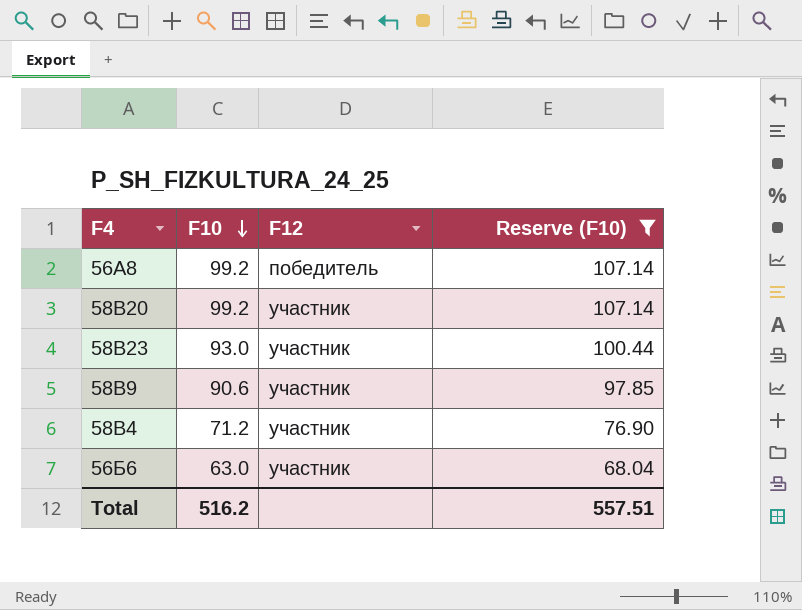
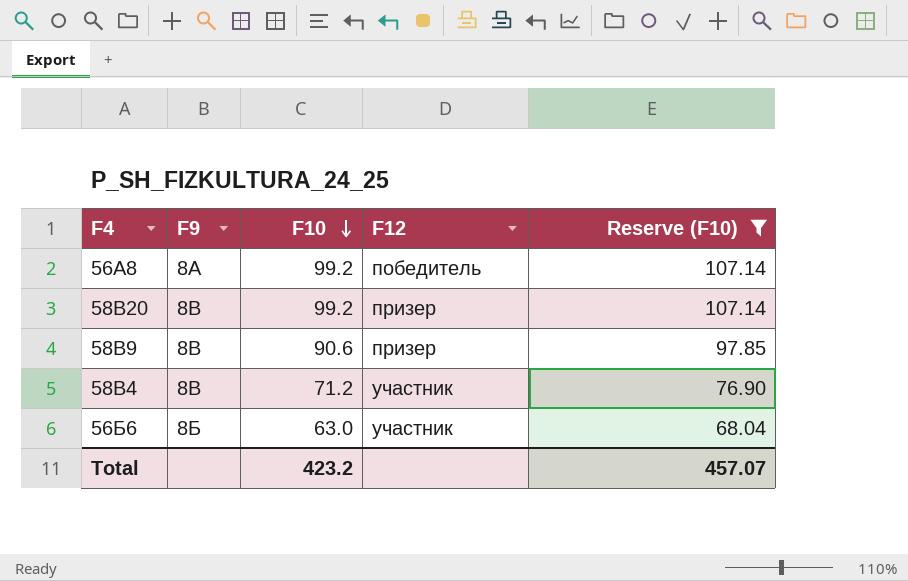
column F9 | position: none -> 2
row 58В23: 93.0 | участник | 100.44 -> none
58В20 | F12: участник -> призер
58В9 | F12: участник -> призер
Total | F10: 516.2 -> 423.2
Total | Reserve (F10): 557.51 -> 457.07

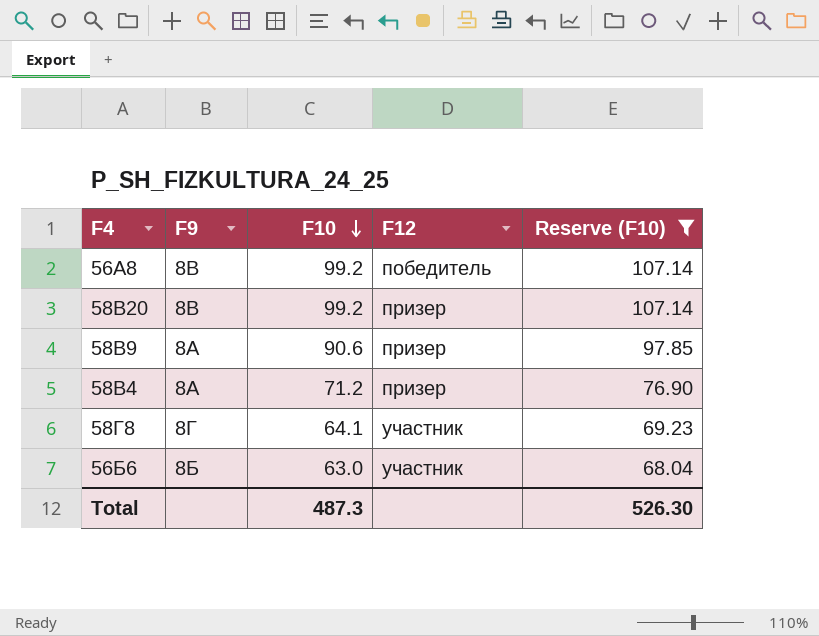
56А8 | F9: 8А -> 8В
58В9 | F9: 8В -> 8А
58В4 | F9: 8В -> 8А
58В4 | F12: участник -> призер
row 58Г8: none -> 8Г | 64.1 | участник | 69.23
Total | F10: 423.2 -> 487.3
Total | Reserve (F10): 457.07 -> 526.30

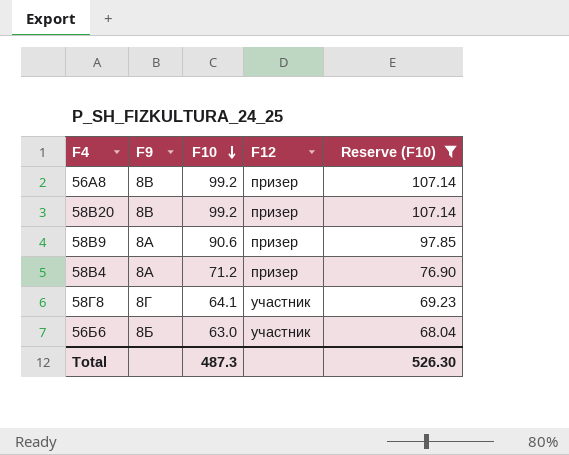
56А8 | F12: победитель -> призер

